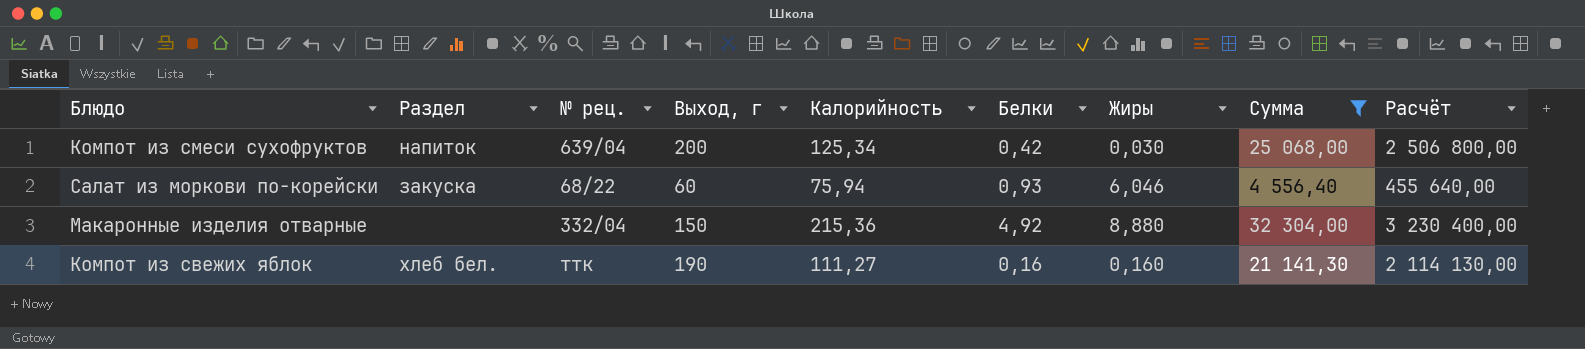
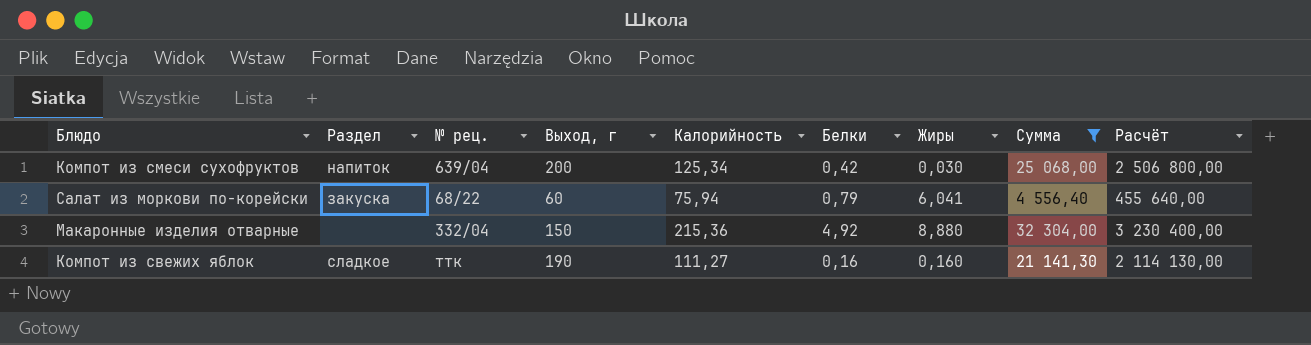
Салат из моркови по-корейски | Белки: 0,93 -> 0,79
Салат из моркови по-корейски | Жиры: 6,046 -> 6,041
Компот из свежих яблок | Раздел: хлеб бел. -> сладкое

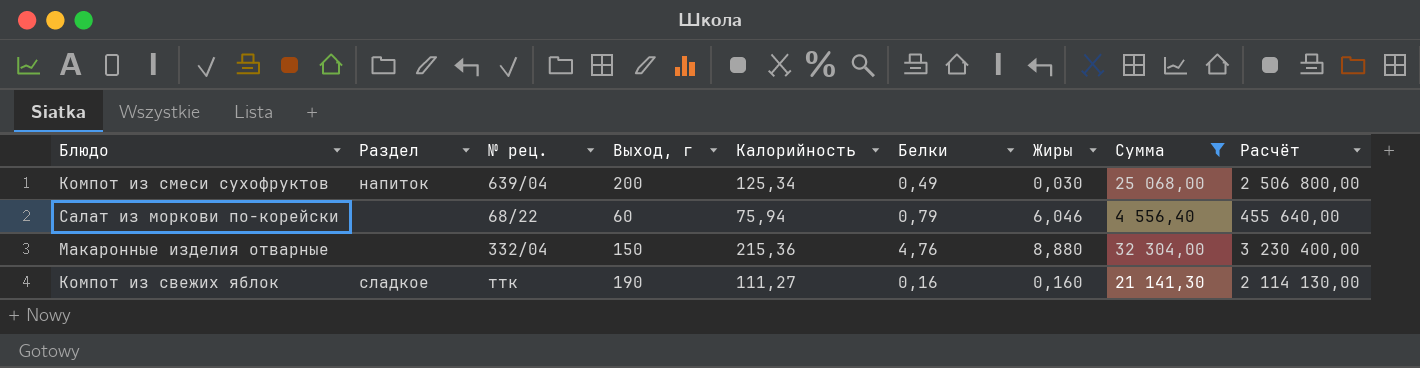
Компот из смеси сухофруктов | Белки: 0,42 -> 0,49
Салат из моркови по-корейски | Раздел: закуска -> none
Салат из моркови по-корейски | Жиры: 6,041 -> 6,046
Макаронные изделия отварные | Белки: 4,92 -> 4,76

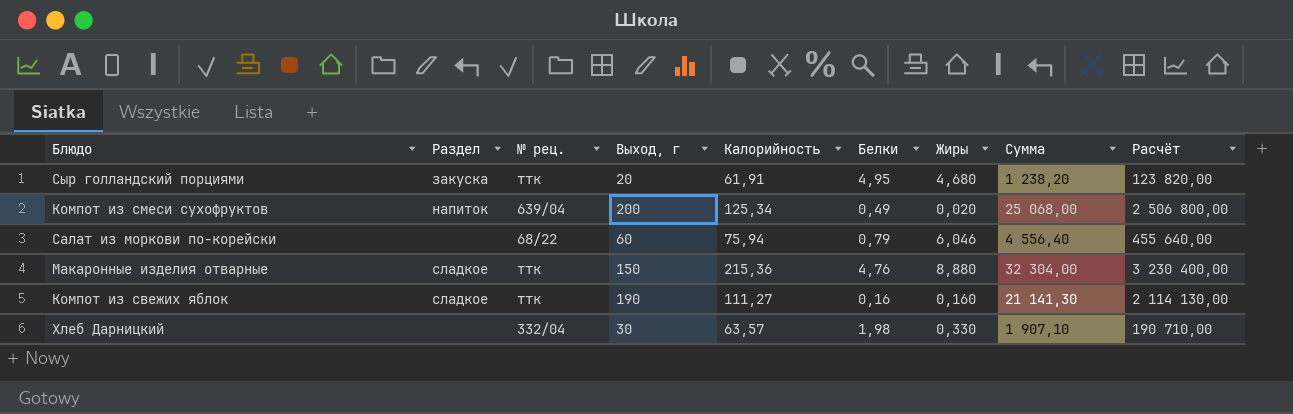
filter: Сумма >= 4 556,40 -> none
Компот из смеси сухофруктов | Жиры: 0,030 -> 0,020
Макаронные изделия отварные | Раздел: none -> сладкое
Макаронные изделия отварные | № рец.: 332/04 -> ттк

